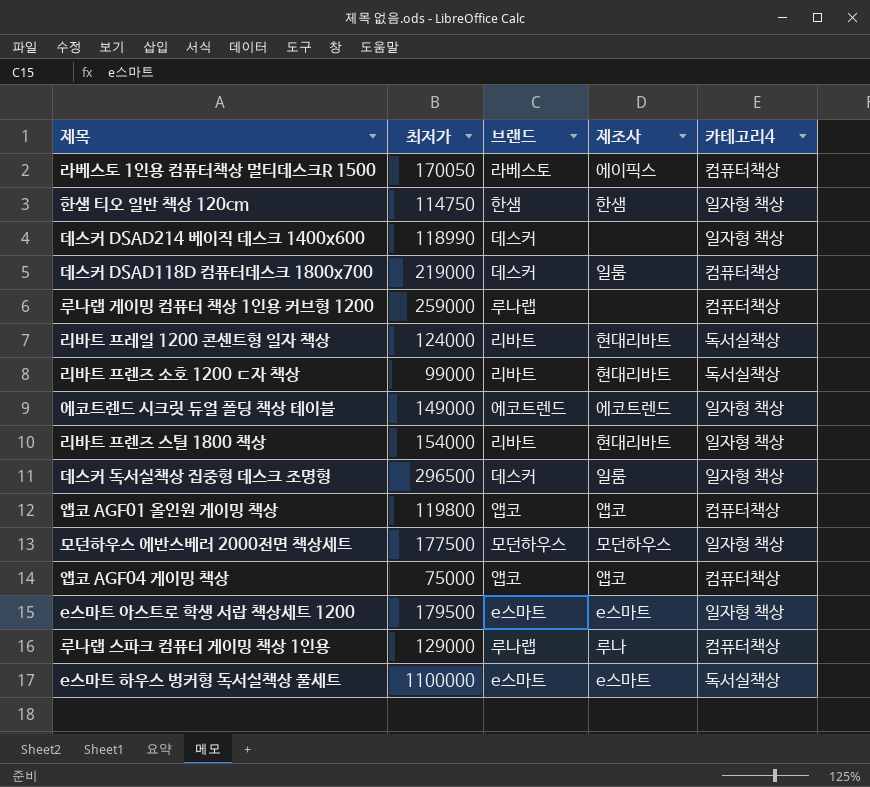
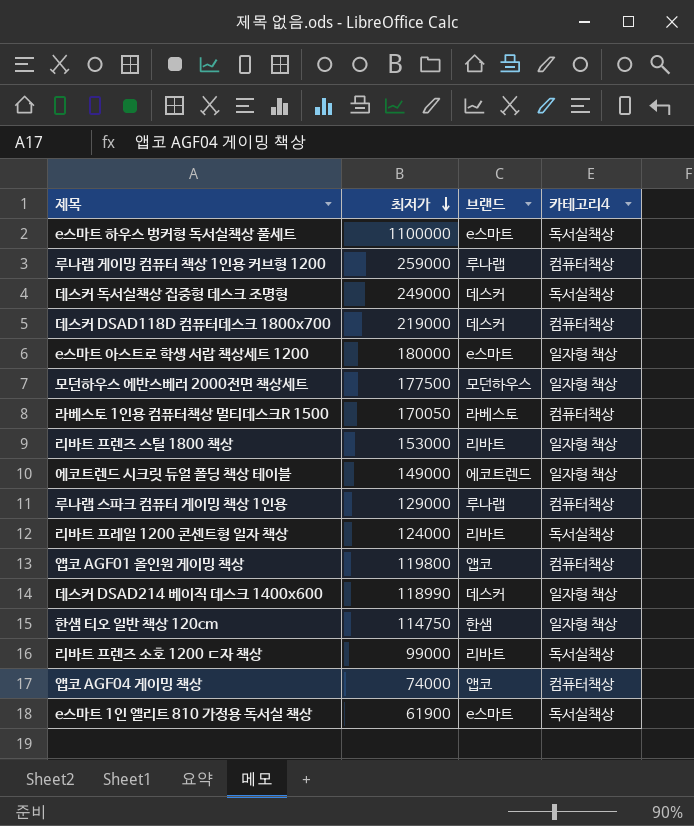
row order: none -> 최저가 descending
column 제조사 | position: 4 -> none
데스커 독서실책상 집중형 데스크 조명형 | 최저가: 296500 -> 249000
데스커 독서실책상 집중형 데스크 조명형 | 카테고리4: 일자형 책상 -> 독서실책상
e스마트 아스트로 학생 서랍 책상세트 1200 | 최저가: 179500 -> 180000
리바트 프렌즈 스틸 1800 책상 | 최저가: 154000 -> 153000
앱코 AGF04 게이밍 책상 | 최저가: 75000 -> 74000
row e스마트 1인 엘리트 810 가정용 독서실 책상: none -> 61900 | e스마트 | 독서실책상

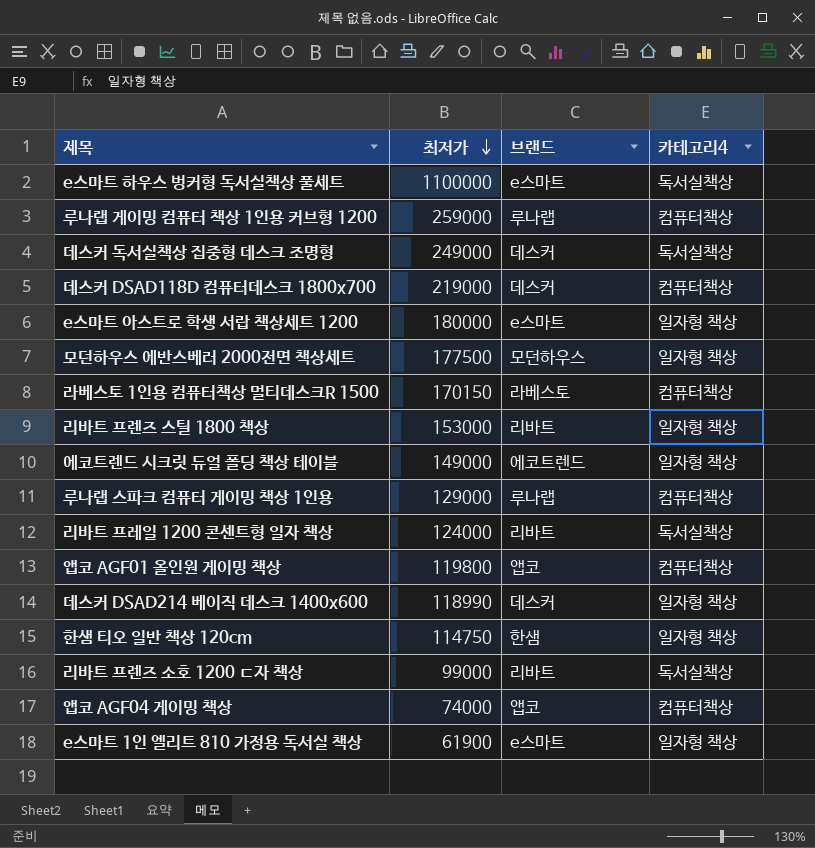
라베스토 1인용 컴퓨터책상 멀티데스크R 1500 | 최저가: 170050 -> 170150
e스마트 1인 엘리트 810 가정용 독서실 책상 | 카테고리4: 독서실책상 -> 일자형 책상

